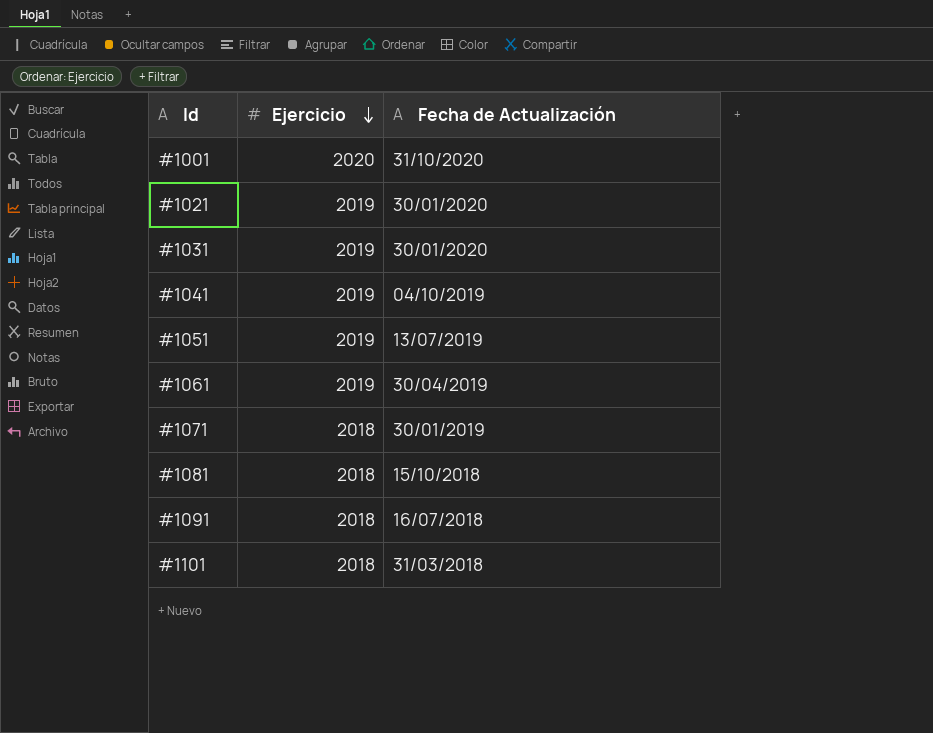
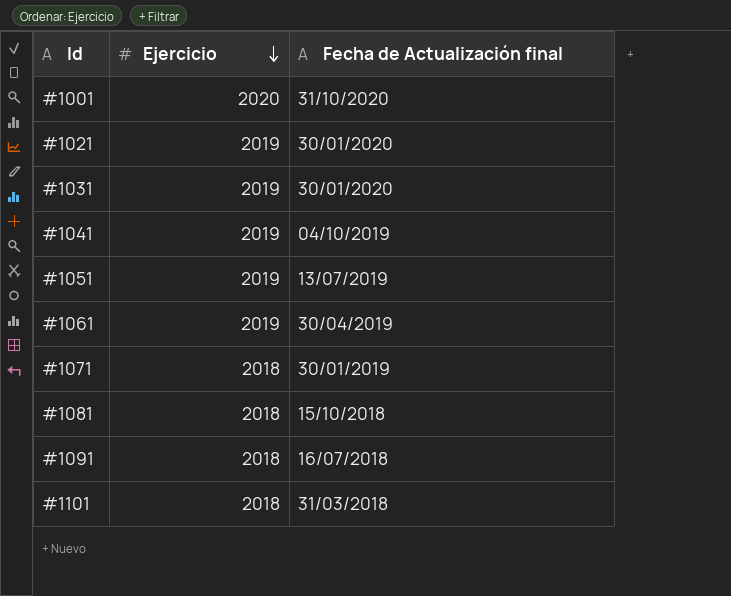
column name: Fecha de Actualización -> Fecha de Actualización final

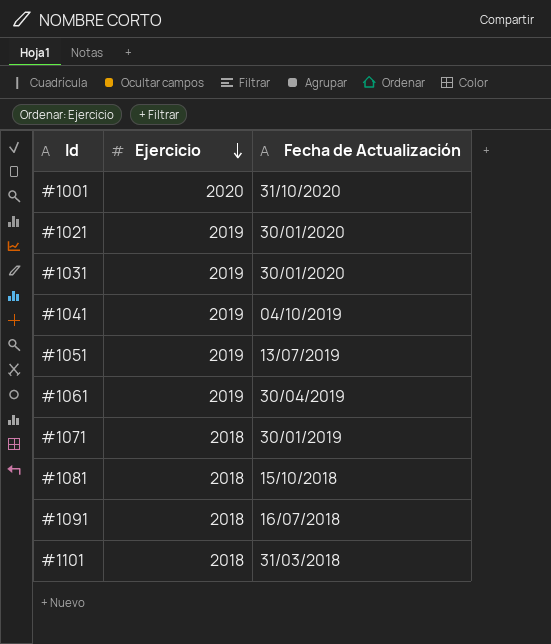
column name: Fecha de Actualización final -> Fecha de Actualización

